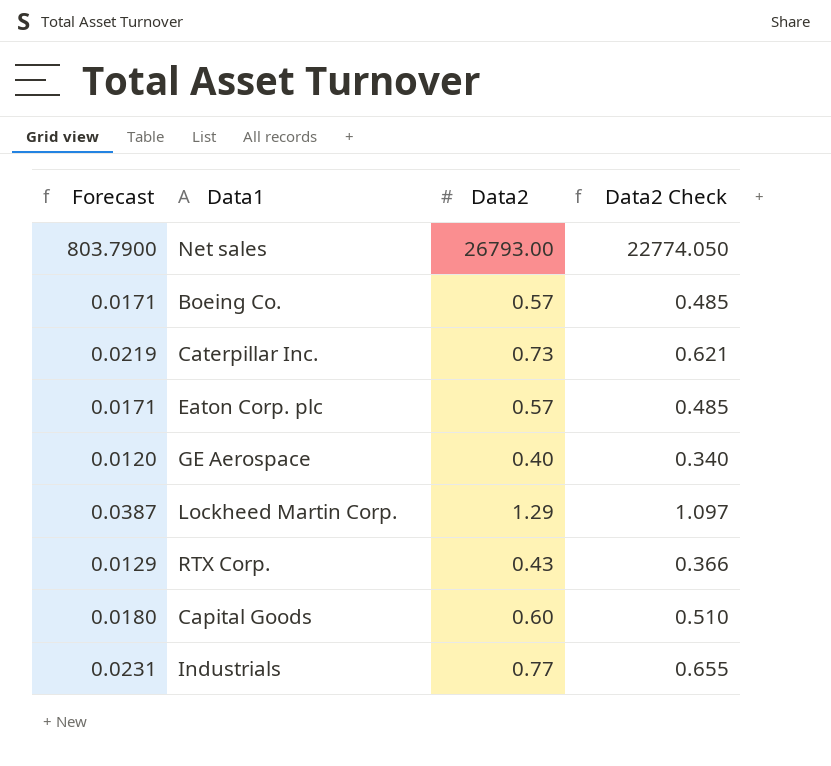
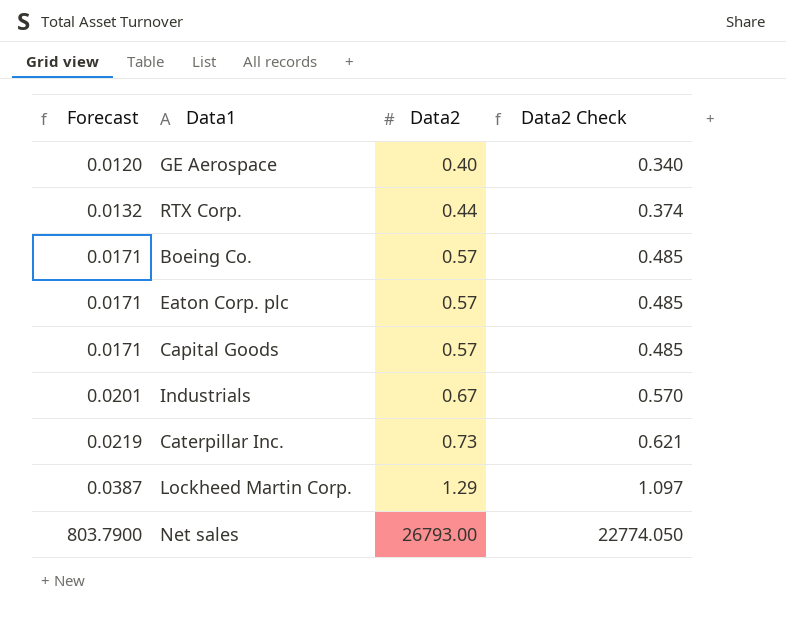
row order: none -> Forecast ascending
RTX Corp. | Forecast: 0.0129 -> 0.0132
RTX Corp. | Data2: 0.43 -> 0.44
RTX Corp. | Data2 Check: 0.366 -> 0.374
Capital Goods | Forecast: 0.0180 -> 0.0171
Capital Goods | Data2: 0.60 -> 0.57
Capital Goods | Data2 Check: 0.510 -> 0.485
Industrials | Forecast: 0.0231 -> 0.0201
Industrials | Data2: 0.77 -> 0.67
Industrials | Data2 Check: 0.655 -> 0.570

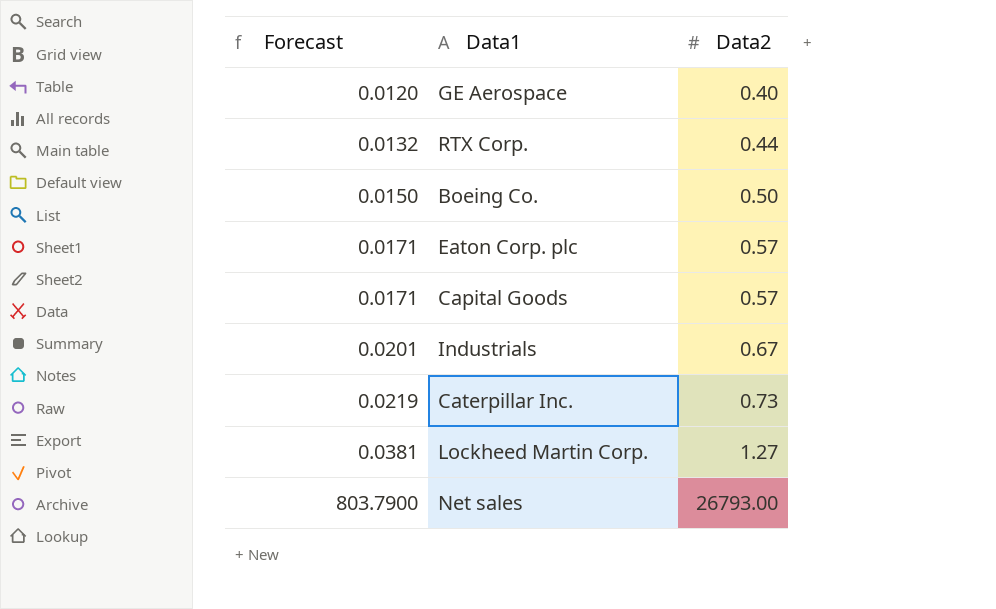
column Data2 Check | formula: [Data2] * 0.85 -> none
Boeing Co. | Forecast: 0.0171 -> 0.0150
Boeing Co. | Data2: 0.57 -> 0.50
Lockheed Martin Corp. | Forecast: 0.0387 -> 0.0381
Lockheed Martin Corp. | Data2: 1.29 -> 1.27

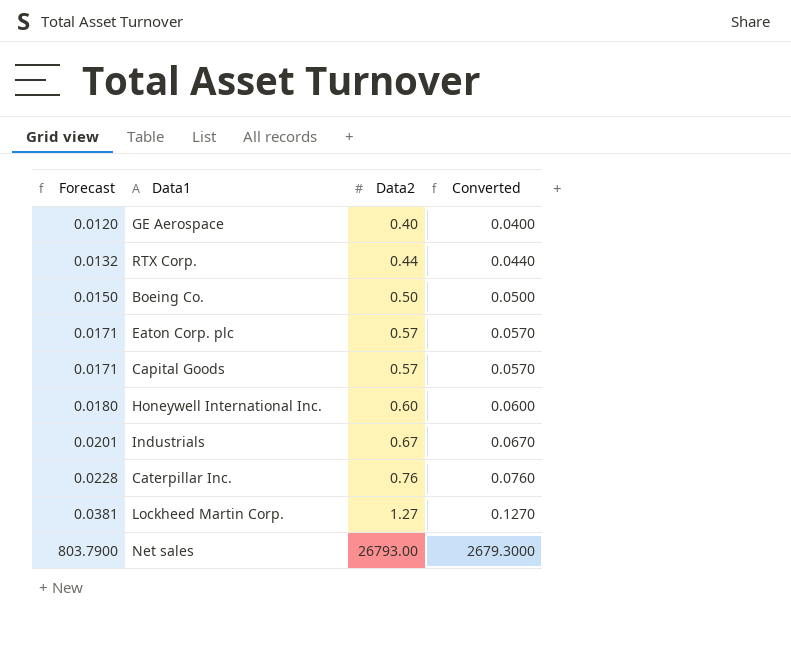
column Converted | formula: none -> [Data2] * 0.1
row Honeywell International Inc.: none -> 0.0180 | 0.60 | 0.0600
Caterpillar Inc. | Forecast: 0.0219 -> 0.0228
Caterpillar Inc. | Data2: 0.73 -> 0.76

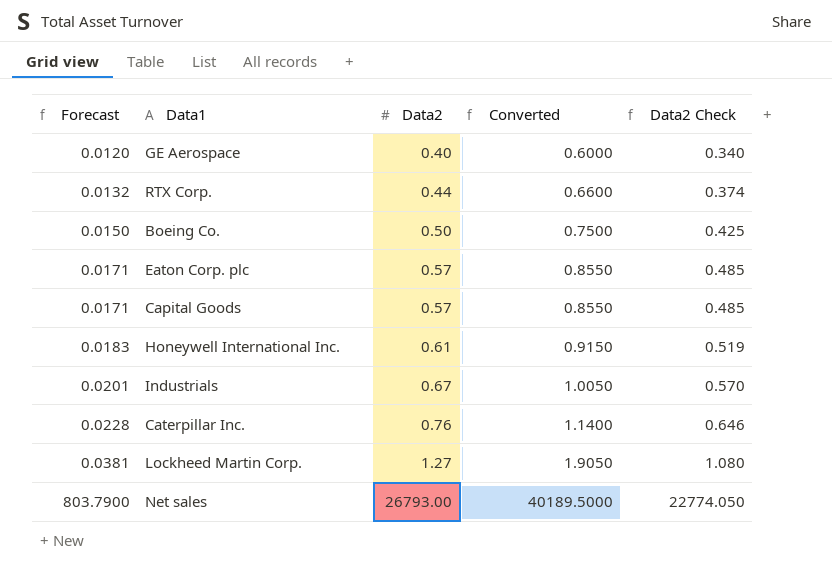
column Converted | formula: [Data2] * 0.1 -> [Data2] * 1.5
column Data2 Check | formula: none -> [Data2] * 0.85
Honeywell International Inc. | Forecast: 0.0180 -> 0.0183
Honeywell International Inc. | Data2: 0.60 -> 0.61

